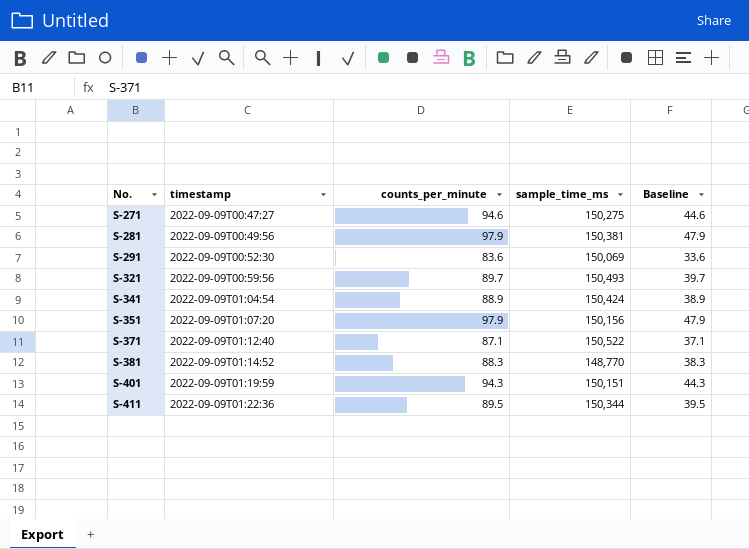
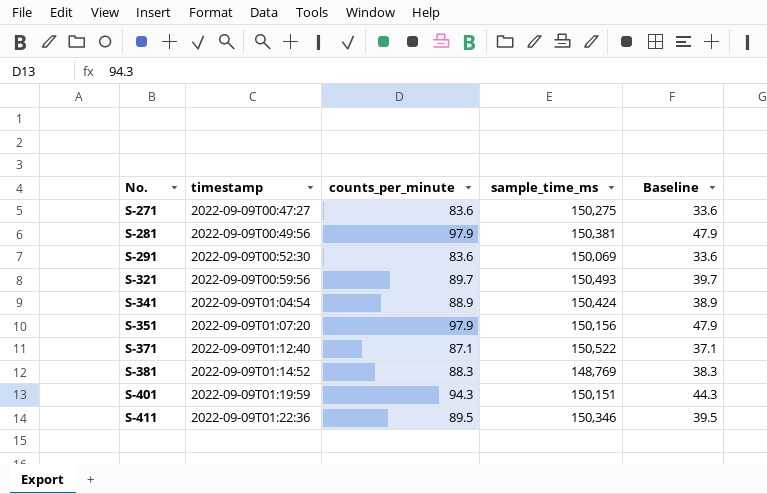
S-271 | counts_per_minute: 94.6 -> 83.6
S-271 | Baseline: 44.6 -> 33.6
S-381 | sample_time_ms: 148,770 -> 148,769
S-411 | sample_time_ms: 150,344 -> 150,346

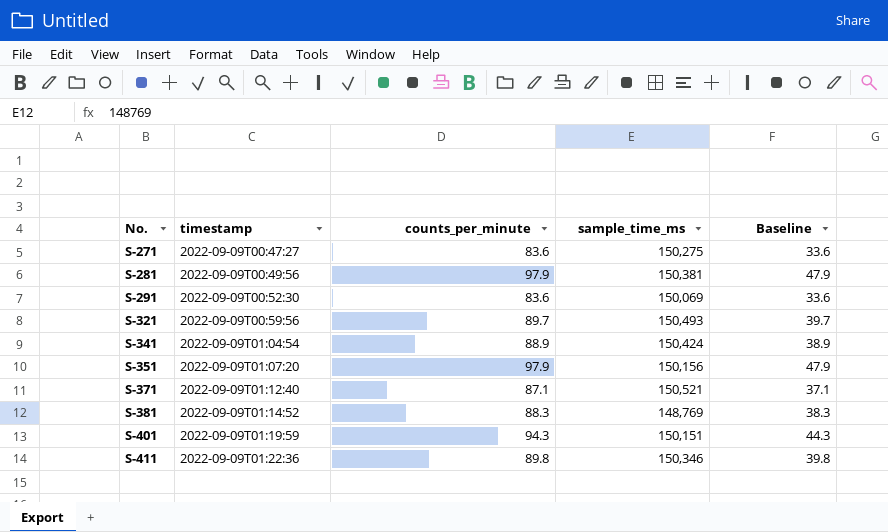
S-371 | sample_time_ms: 150,522 -> 150,521
S-411 | counts_per_minute: 89.5 -> 89.8
S-411 | Baseline: 39.5 -> 39.8

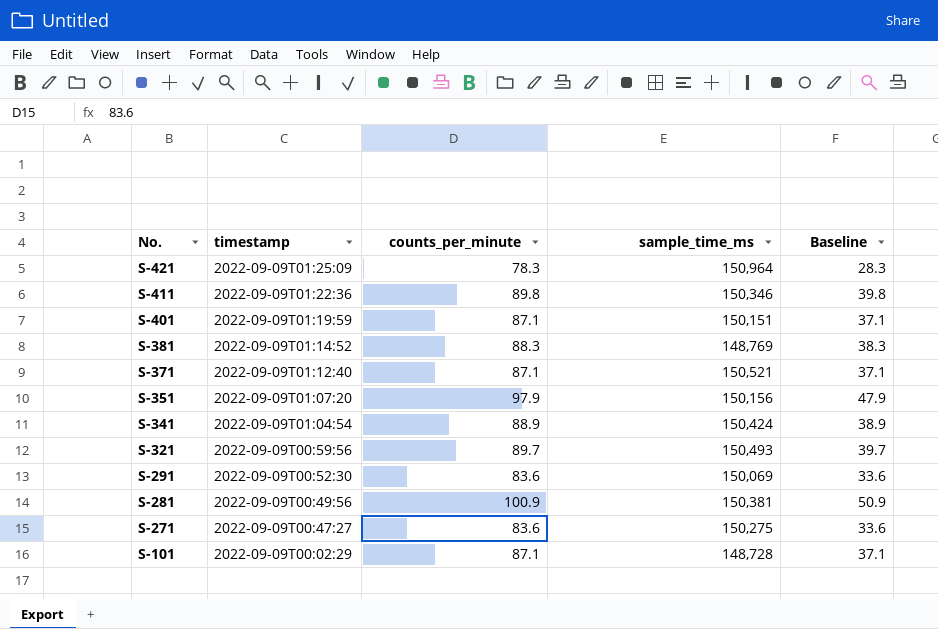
row order: No. ascending -> No. descending
row S-421: none -> 2022-09-09T01:25:09 | 78.3 | 150,964 | 28.3
S-401 | counts_per_minute: 94.3 -> 87.1
S-401 | Baseline: 44.3 -> 37.1
S-281 | counts_per_minute: 97.9 -> 100.9
S-281 | Baseline: 47.9 -> 50.9
row S-101: none -> 2022-09-09T00:02:29 | 87.1 | 148,728 | 37.1

